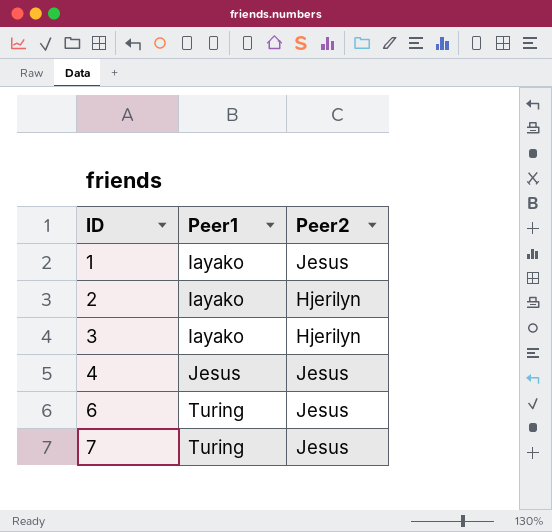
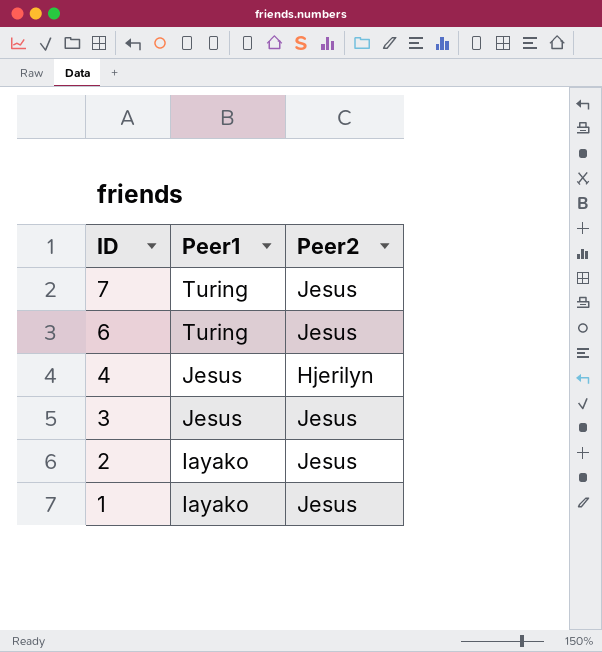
row order: ID ascending -> ID descending
4 | Peer2: Jesus -> Hjerilyn
3 | Peer1: Iayako -> Jesus
3 | Peer2: Hjerilyn -> Jesus
2 | Peer2: Hjerilyn -> Jesus

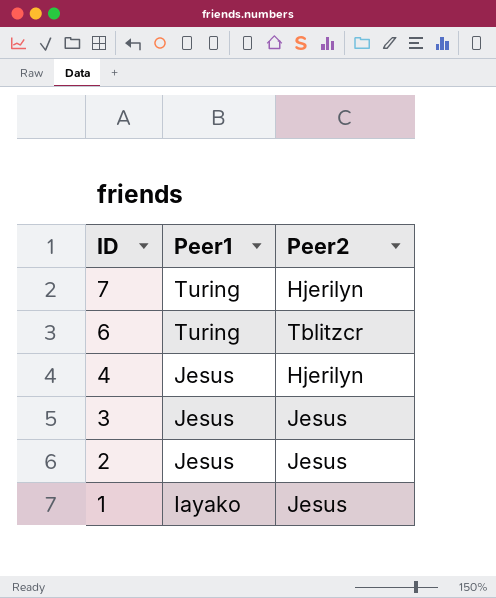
7 | Peer2: Jesus -> Hjerilyn
6 | Peer2: Jesus -> Tblitzcr
2 | Peer1: Iayako -> Jesus

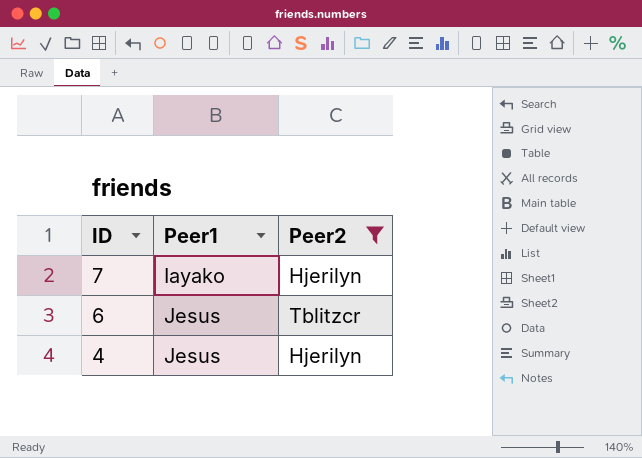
filter: none -> Peer2 != Jesus
7 | Peer1: Turing -> Iayako
6 | Peer1: Turing -> Jesus

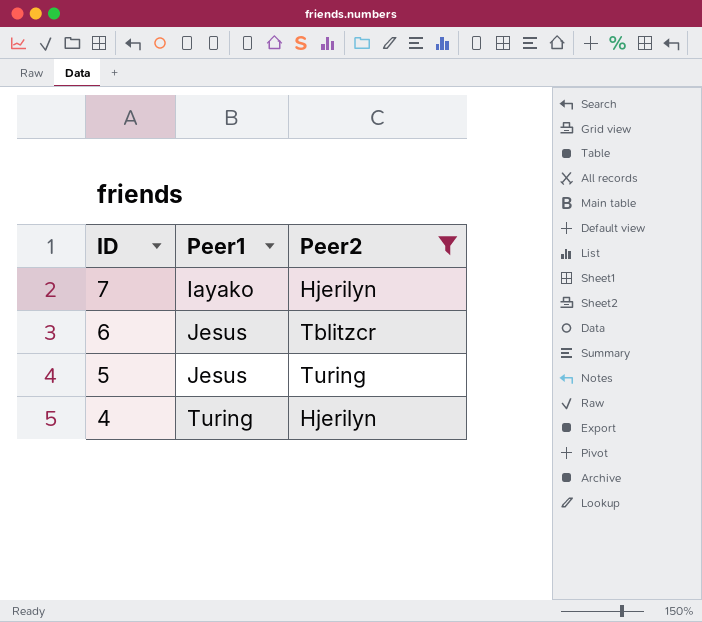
row 5: none -> Jesus | Turing
4 | Peer1: Jesus -> Turing

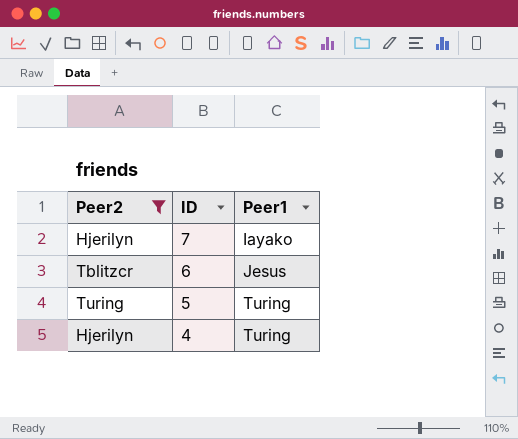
column Peer2 | position: 3 -> 1
5 | Peer1: Jesus -> Turing

